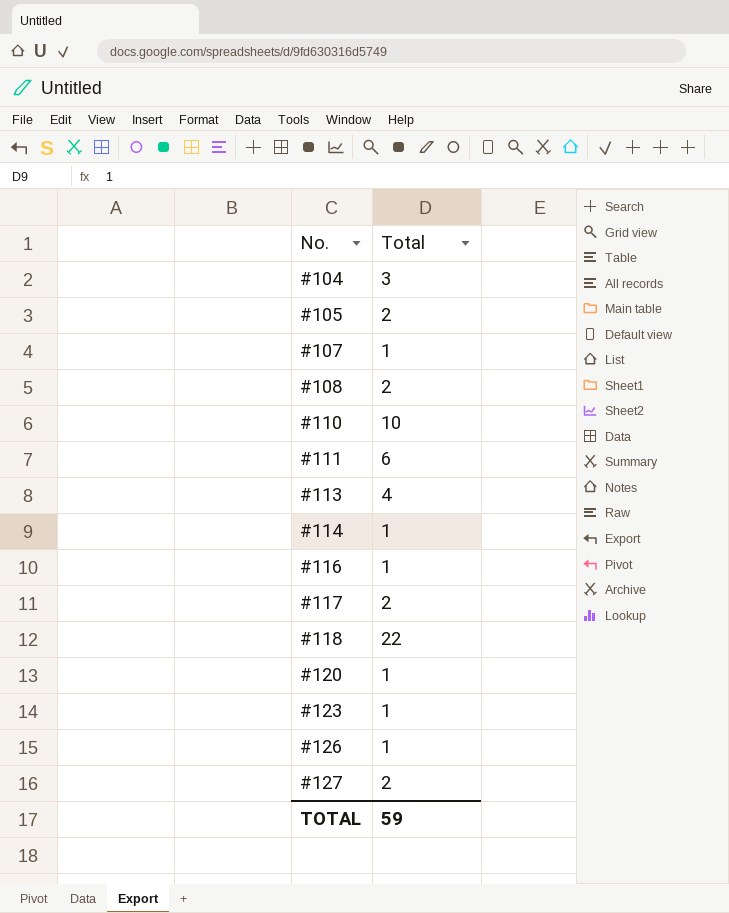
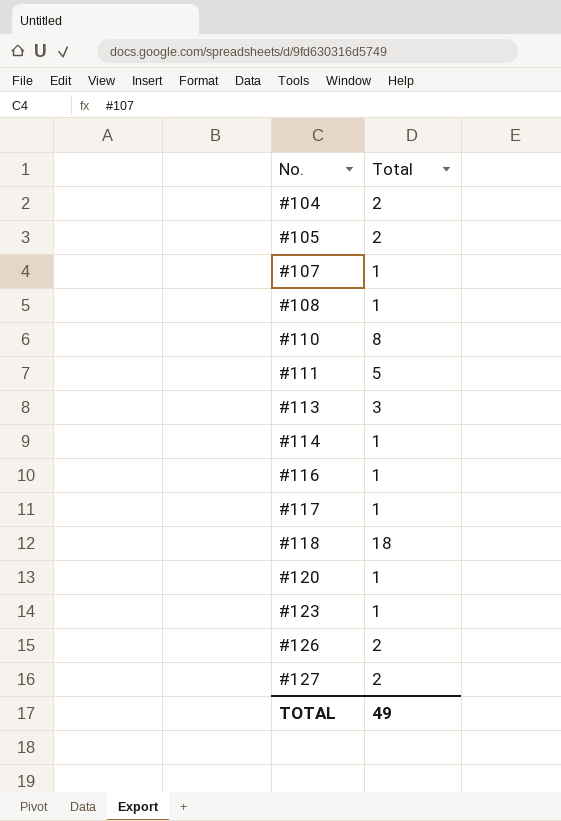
#104 | Total: 3 -> 2
#108 | Total: 2 -> 1
#110 | Total: 10 -> 8
#111 | Total: 6 -> 5
#113 | Total: 4 -> 3
#117 | Total: 2 -> 1
#118 | Total: 22 -> 18
#126 | Total: 1 -> 2
TOTAL | Total: 59 -> 49

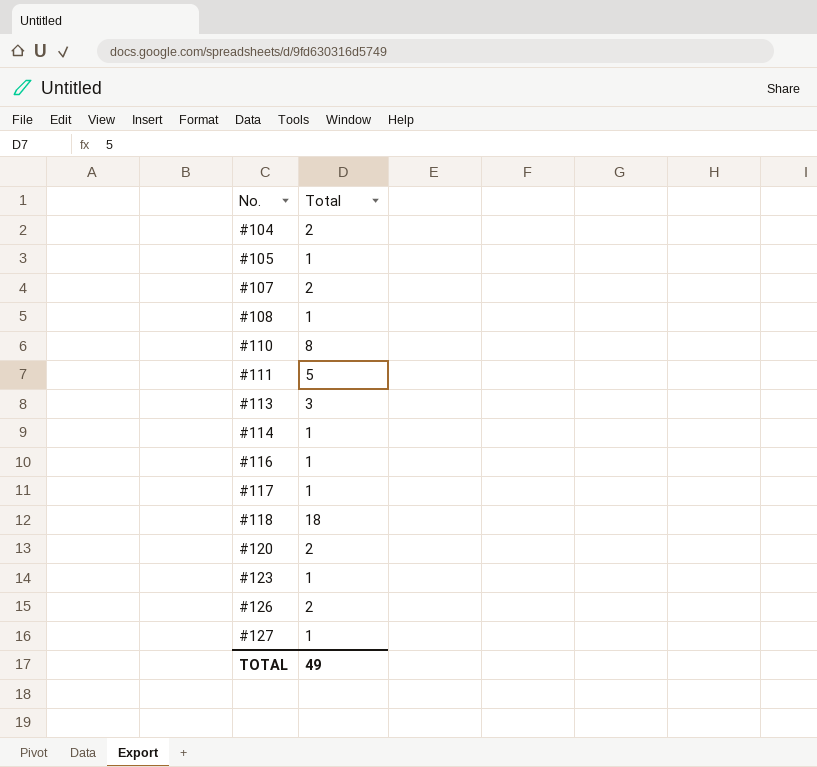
#105 | Total: 2 -> 1
#107 | Total: 1 -> 2
#120 | Total: 1 -> 2
#127 | Total: 2 -> 1

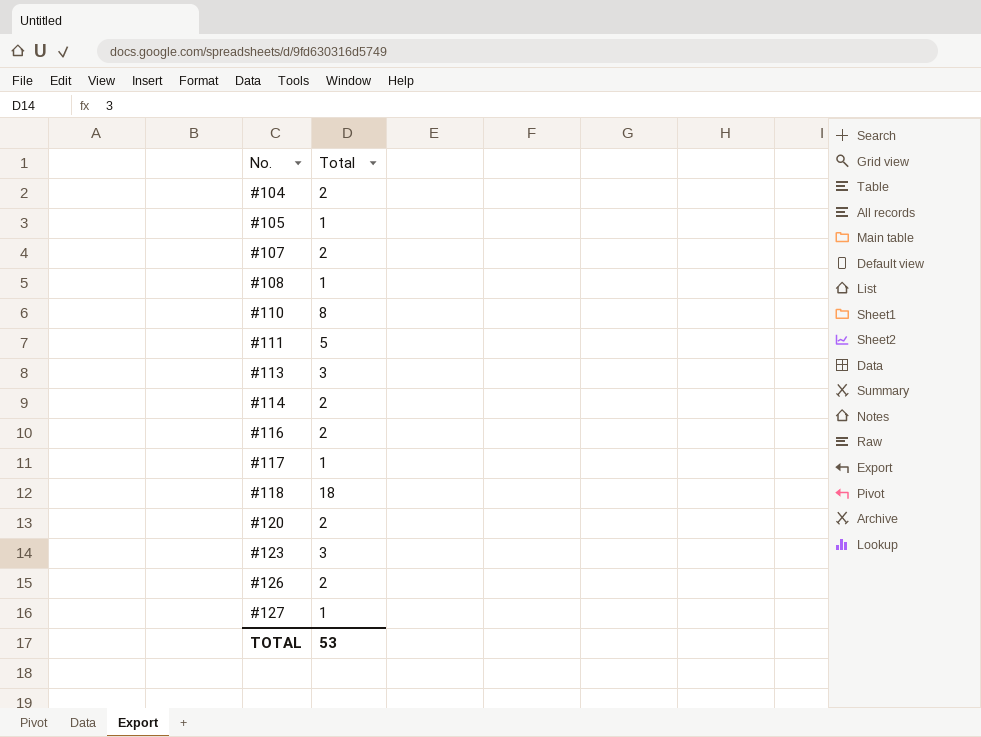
#114 | Total: 1 -> 2
#116 | Total: 1 -> 2
#123 | Total: 1 -> 3
TOTAL | Total: 49 -> 53

